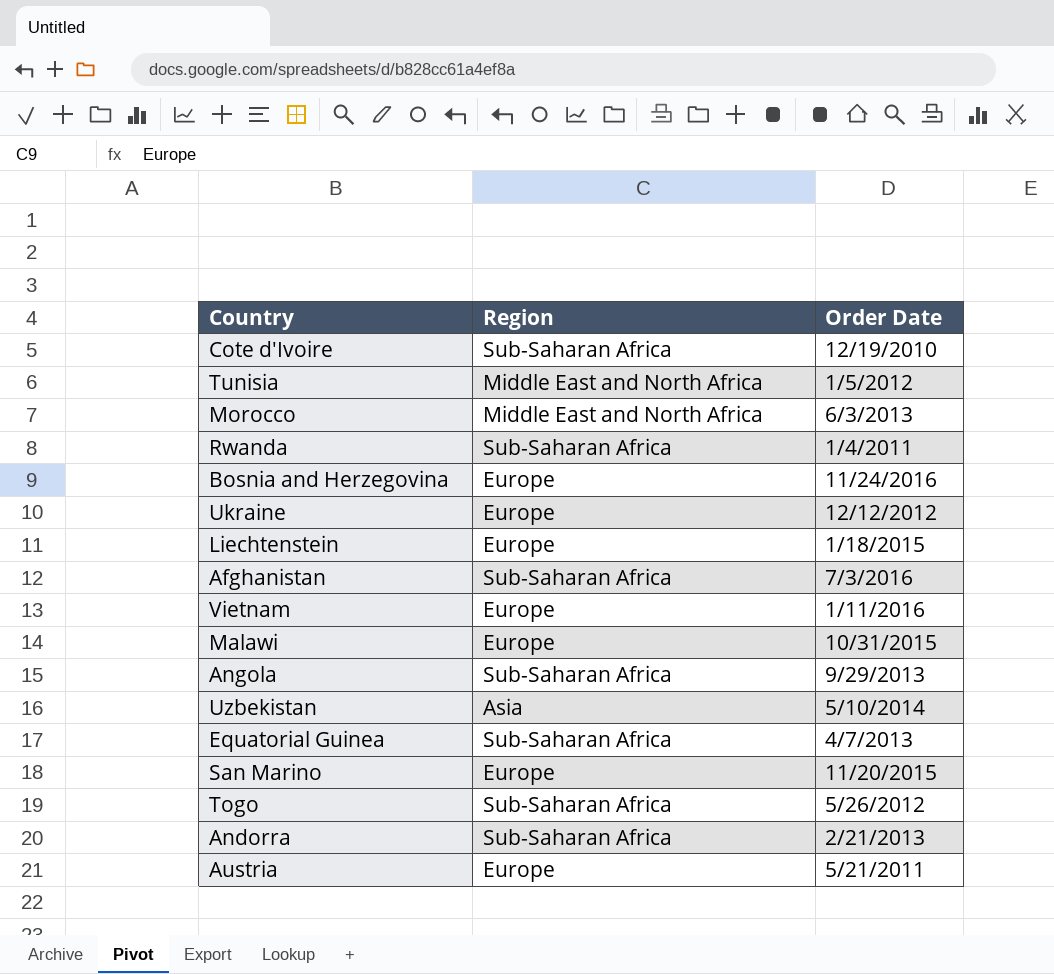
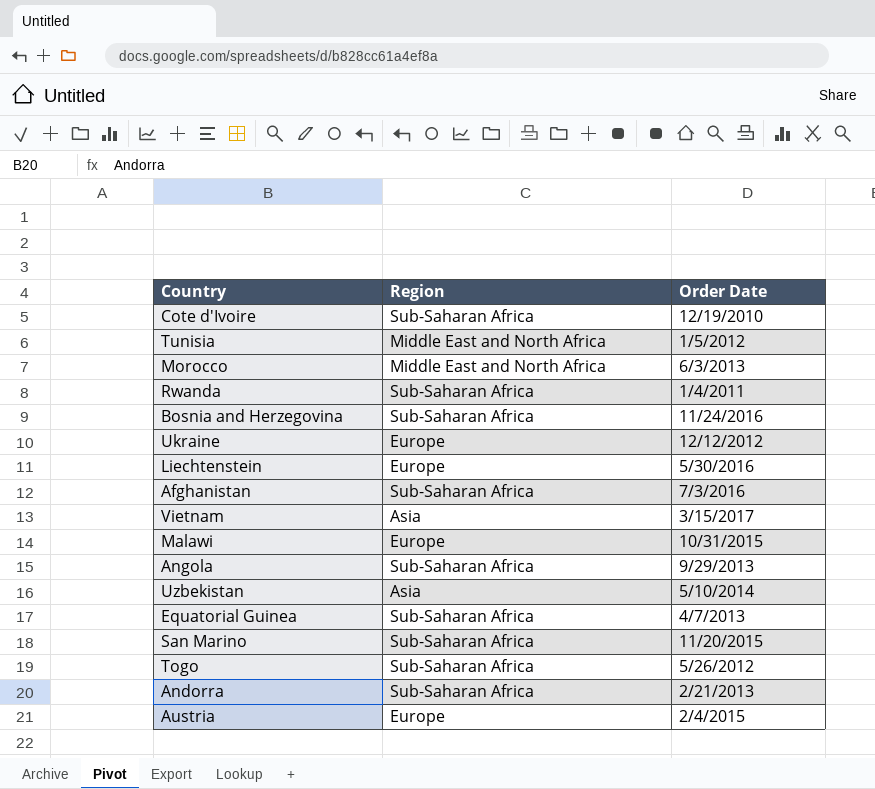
Bosnia and Herzegovina | Region: Europe -> Sub-Saharan Africa
Liechtenstein | Order Date: 1/18/2015 -> 5/30/2016
Vietnam | Region: Europe -> Asia
Vietnam | Order Date: 1/11/2016 -> 3/15/2017
San Marino | Region: Europe -> Sub-Saharan Africa
Austria | Order Date: 5/21/2011 -> 2/4/2015

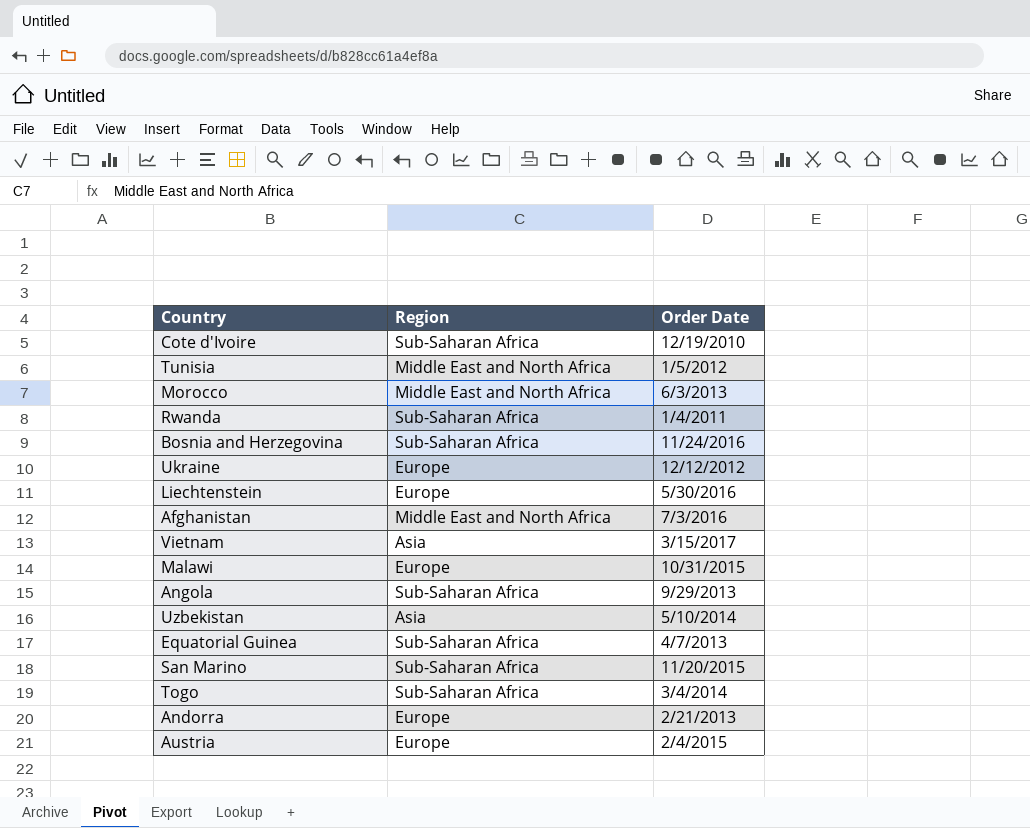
Afghanistan | Region: Sub-Saharan Africa -> Middle East and North Africa
Togo | Order Date: 5/26/2012 -> 3/4/2014
Andorra | Region: Sub-Saharan Africa -> Europe

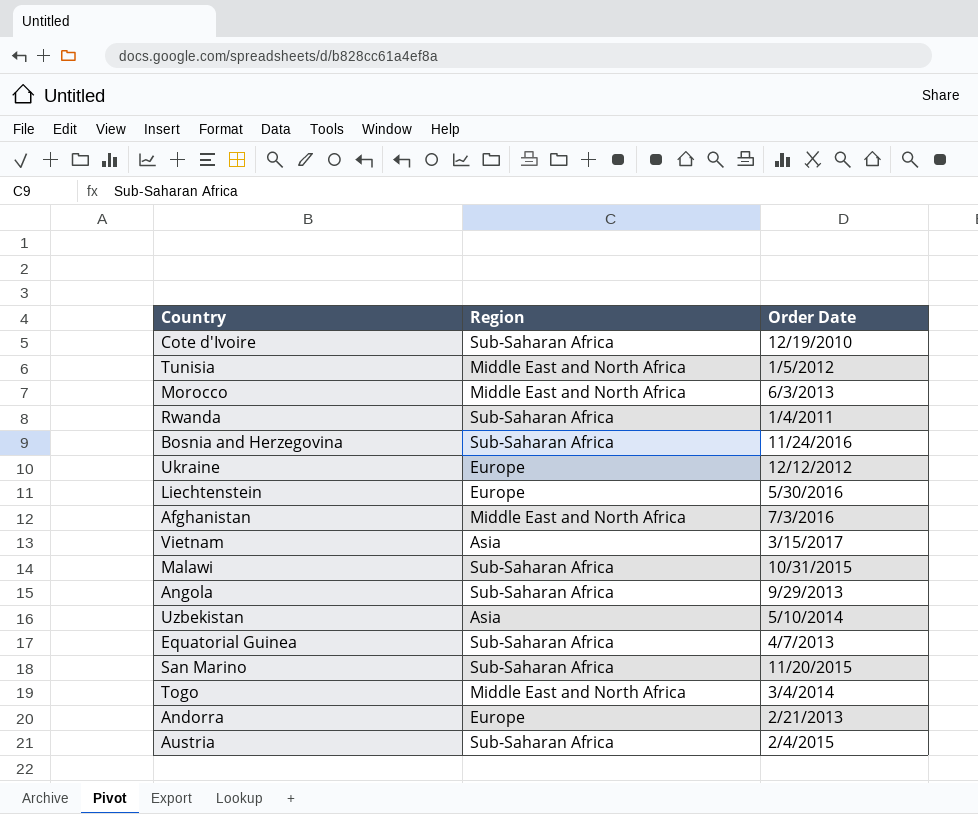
Malawi | Region: Europe -> Sub-Saharan Africa
Togo | Region: Sub-Saharan Africa -> Middle East and North Africa
Austria | Region: Europe -> Sub-Saharan Africa

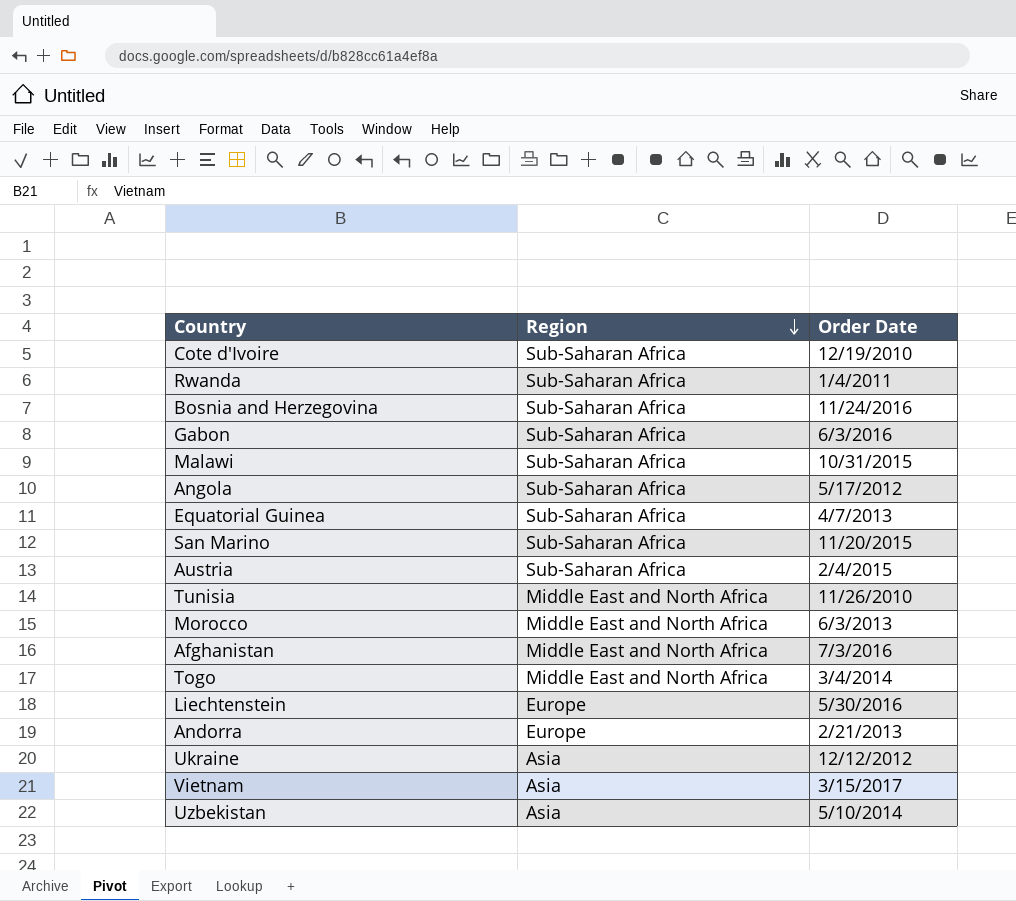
row order: none -> Region descending
row Gabon: none -> Sub-Saharan Africa | 6/3/2016
Angola | Order Date: 9/29/2013 -> 5/17/2012
Tunisia | Order Date: 1/5/2012 -> 11/26/2010
Ukraine | Region: Europe -> Asia

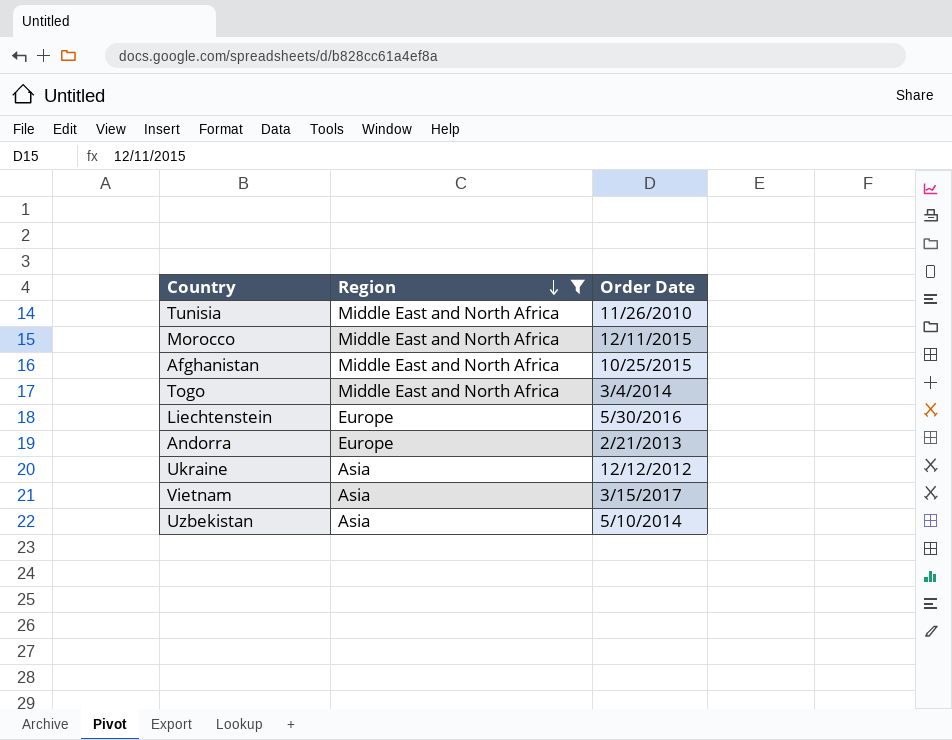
filter: none -> Region != Sub-Saharan Africa
Morocco | Order Date: 6/3/2013 -> 12/11/2015
Afghanistan | Order Date: 7/3/2016 -> 10/25/2015

